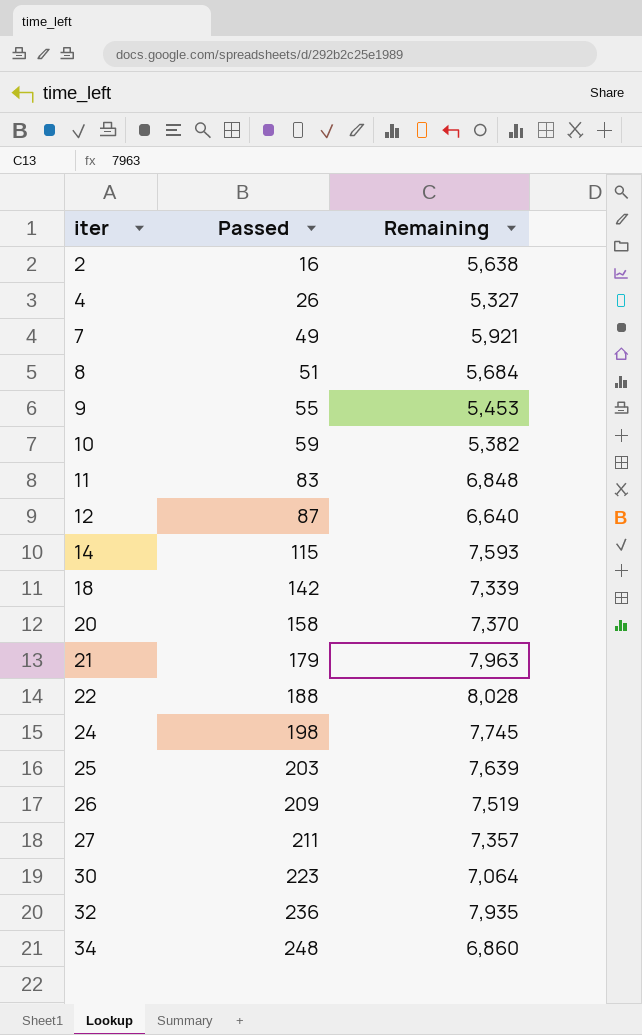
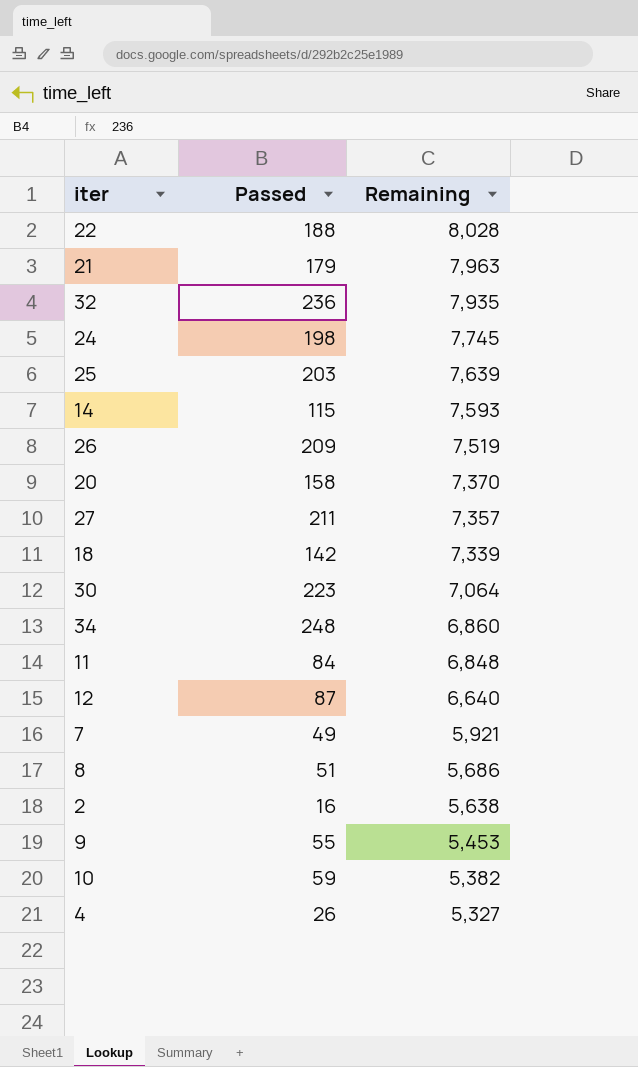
row order: iter ascending -> Remaining descending
11 | Passed: 83 -> 84
8 | Remaining: 5,684 -> 5,686

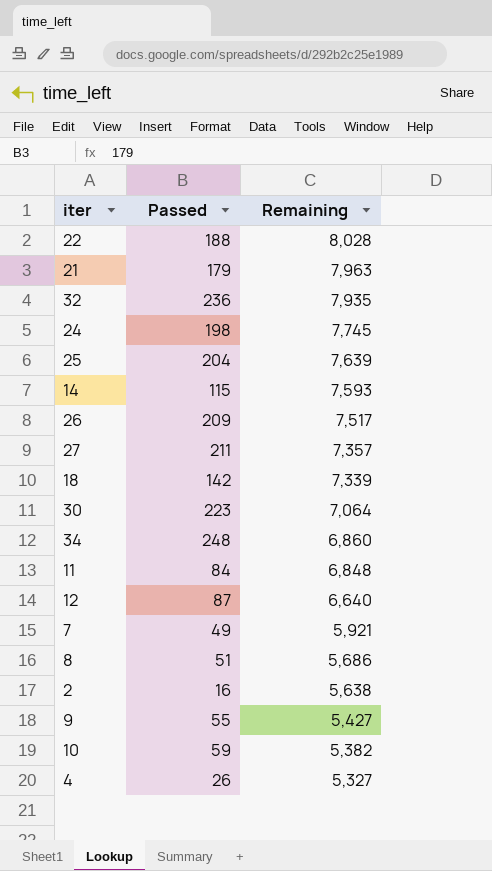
row 20: 158 | 7,370 -> none
25 | Passed: 203 -> 204
26 | Remaining: 7,519 -> 7,517
9 | Remaining: 5,453 -> 5,427

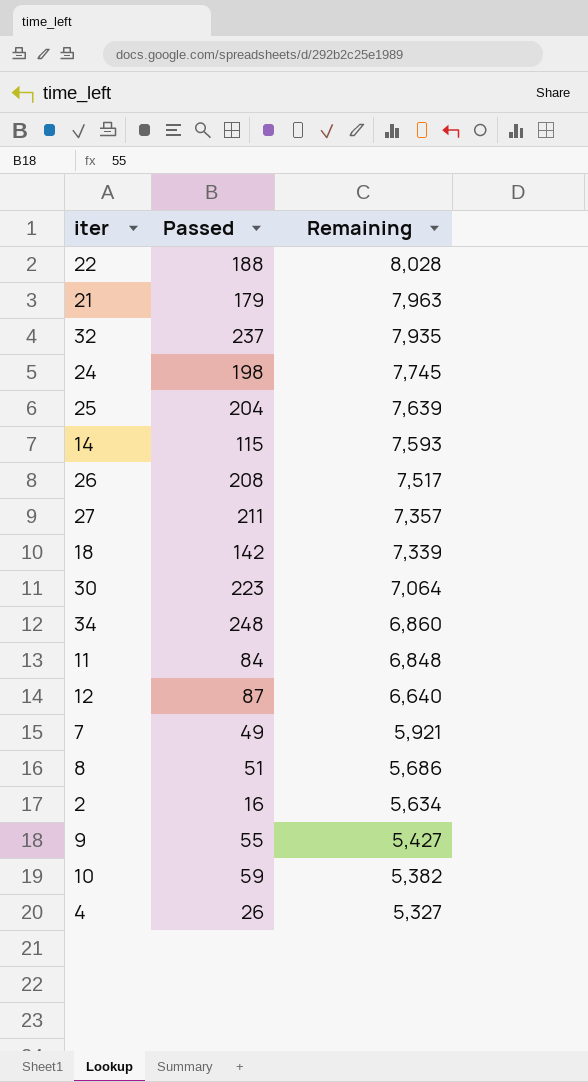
32 | Passed: 236 -> 237
26 | Passed: 209 -> 208
2 | Remaining: 5,638 -> 5,634

